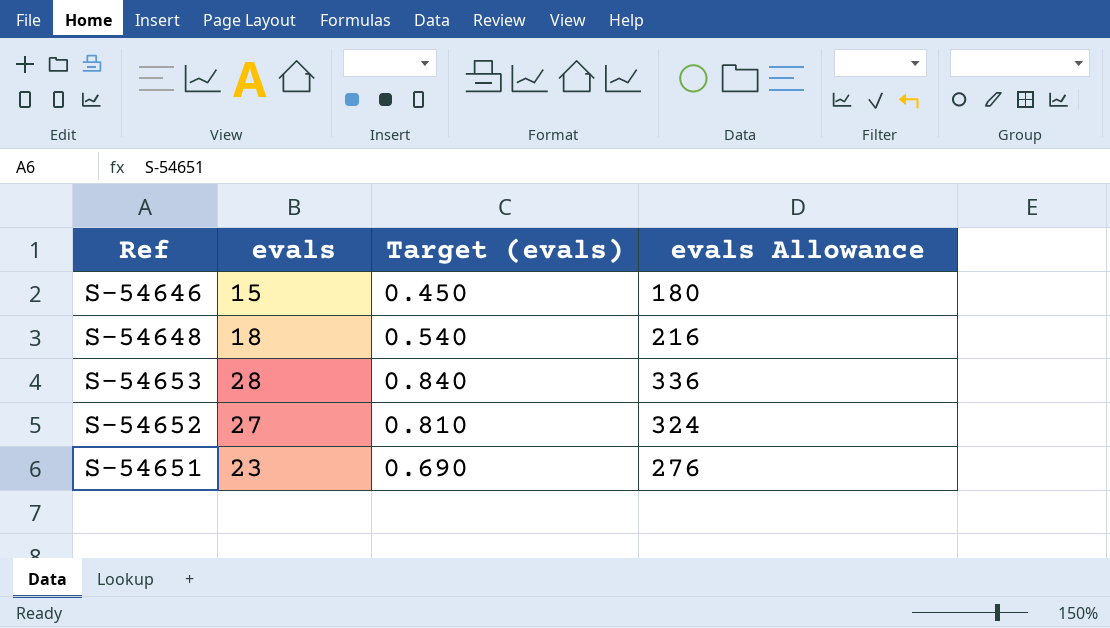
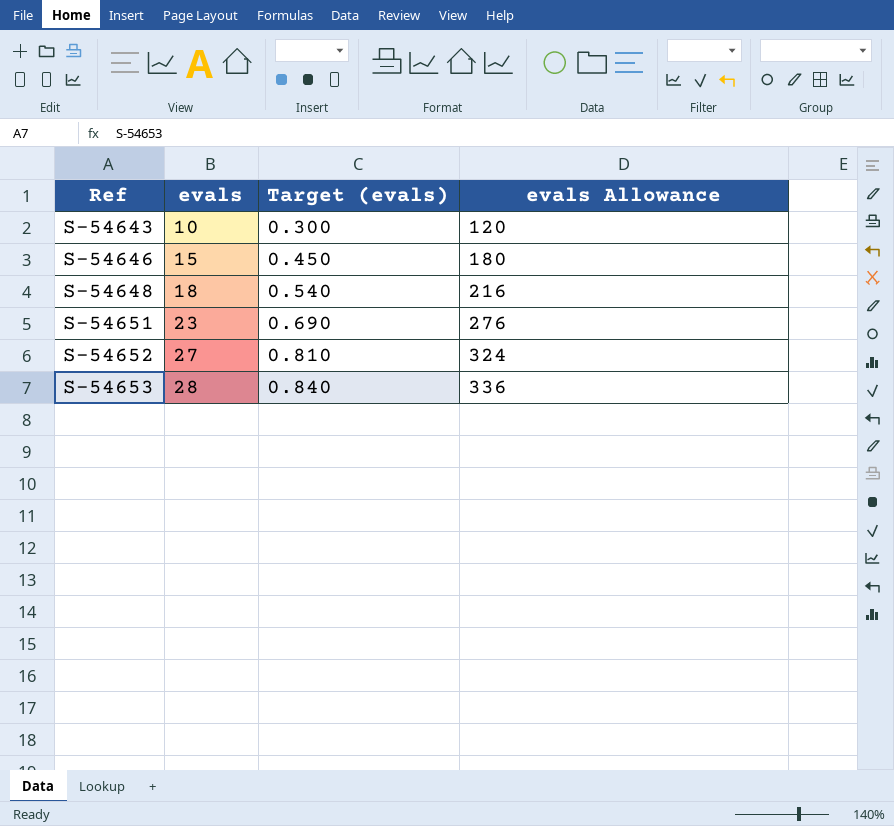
row order: none -> Ref ascending
row S-54643: none -> 10 | 0.300 | 120

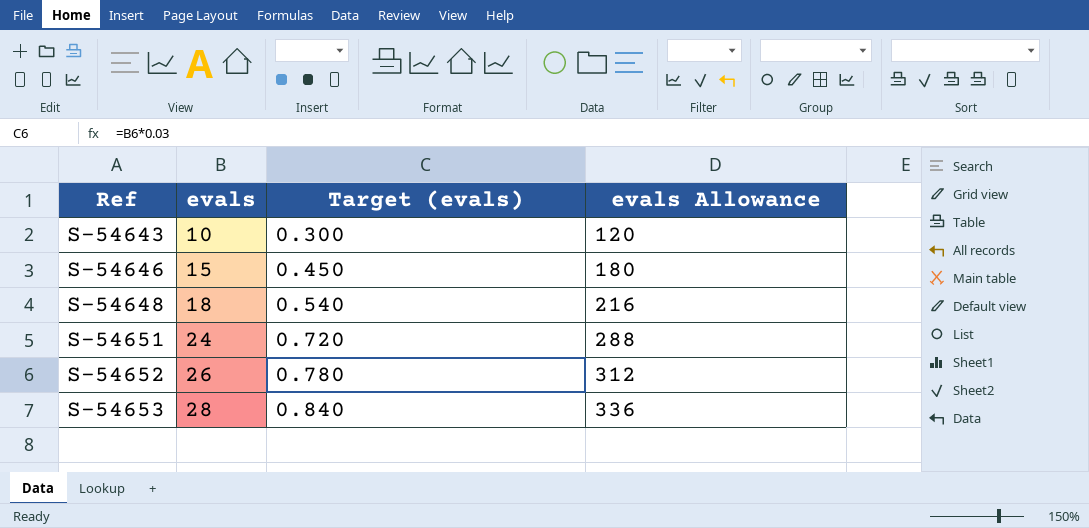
S-54651 | evals: 23 -> 24
S-54651 | Target (evals): 0.690 -> 0.720
S-54651 | evals Allowance: 276 -> 288
S-54652 | evals: 27 -> 26
S-54652 | Target (evals): 0.810 -> 0.780
S-54652 | evals Allowance: 324 -> 312

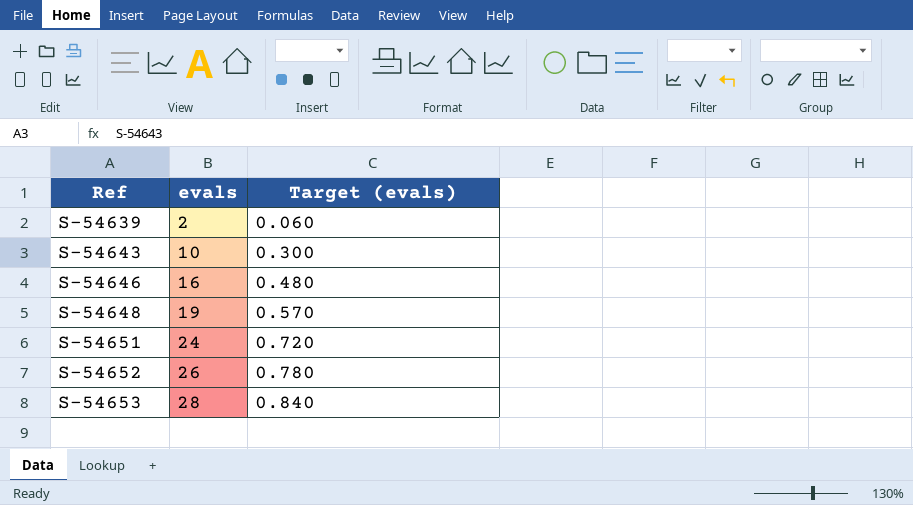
column evals Allowance | formula: [evals] * 12 -> none
row S-54639: none -> 2 | 0.060
S-54646 | evals: 15 -> 16
S-54646 | Target (evals): 0.450 -> 0.480
S-54648 | evals: 18 -> 19
S-54648 | Target (evals): 0.540 -> 0.570

